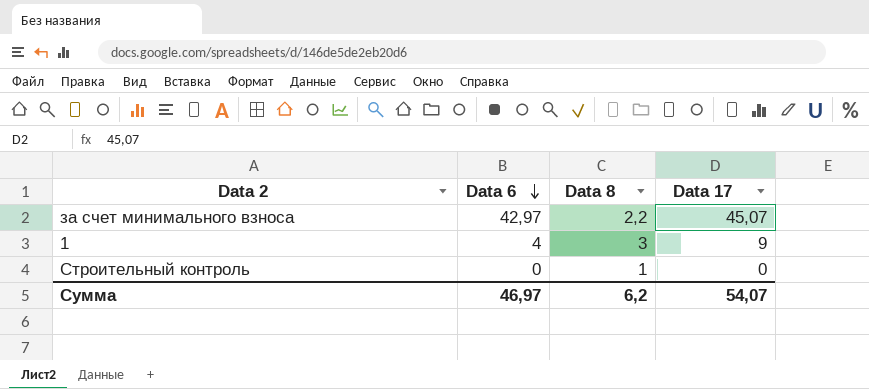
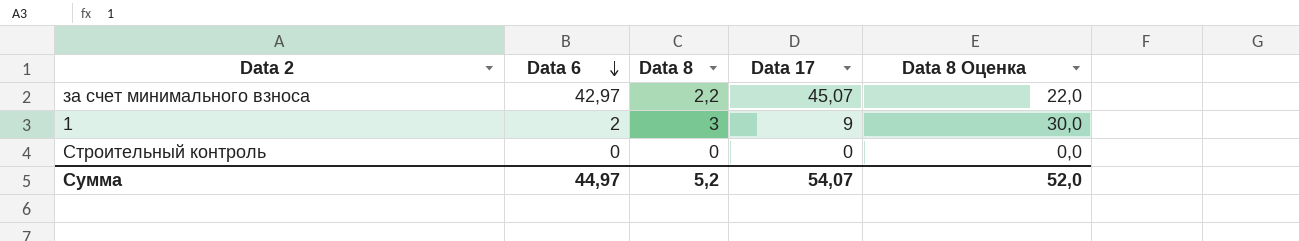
column Data 8 Оценка | formula: none -> [Data 8] * 10
1 | Data 6: 4 -> 2
Строительный контроль | Data 8: 1 -> 0
Сумма | Data 6: 46,97 -> 44,97
Сумма | Data 8: 6,2 -> 5,2

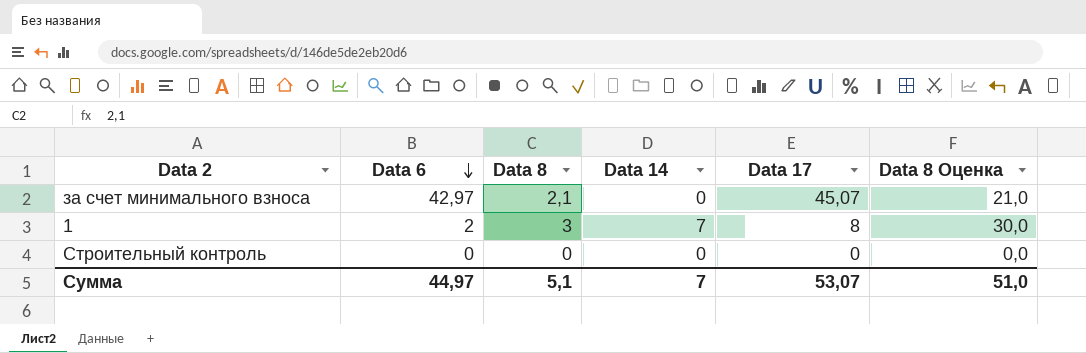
column Data 14 | position: none -> 4
за счет минимального взноса | Data 8: 2,2 -> 2,1
за счет минимального взноса | Data 8 Оценка: 22,0 -> 21,0
1 | Data 17: 9 -> 8
Сумма | Data 8: 5,2 -> 5,1
Сумма | Data 17: 54,07 -> 53,07
Сумма | Data 8 Оценка: 52,0 -> 51,0

